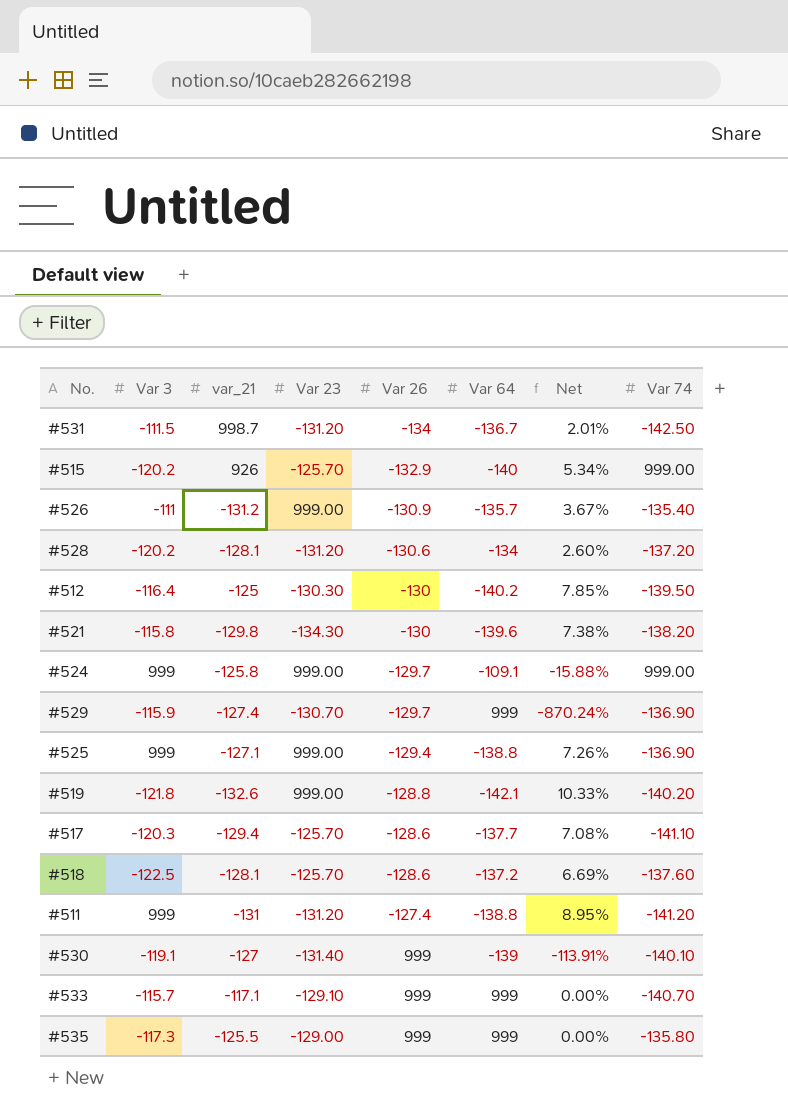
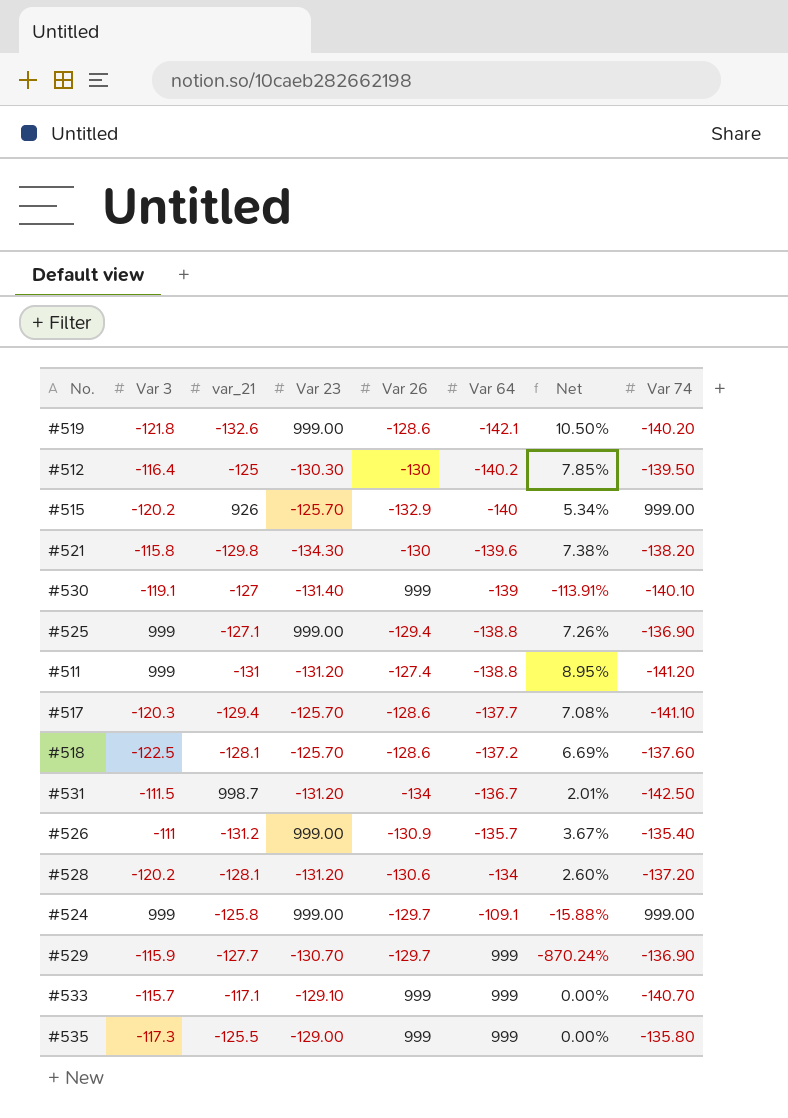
row order: Var 26 ascending -> Var 64 ascending
#519 | Var 26: -128.8 -> -128.6
#519 | Net: 10.33% -> 10.50%
#529 | var_21: -127.4 -> -127.7

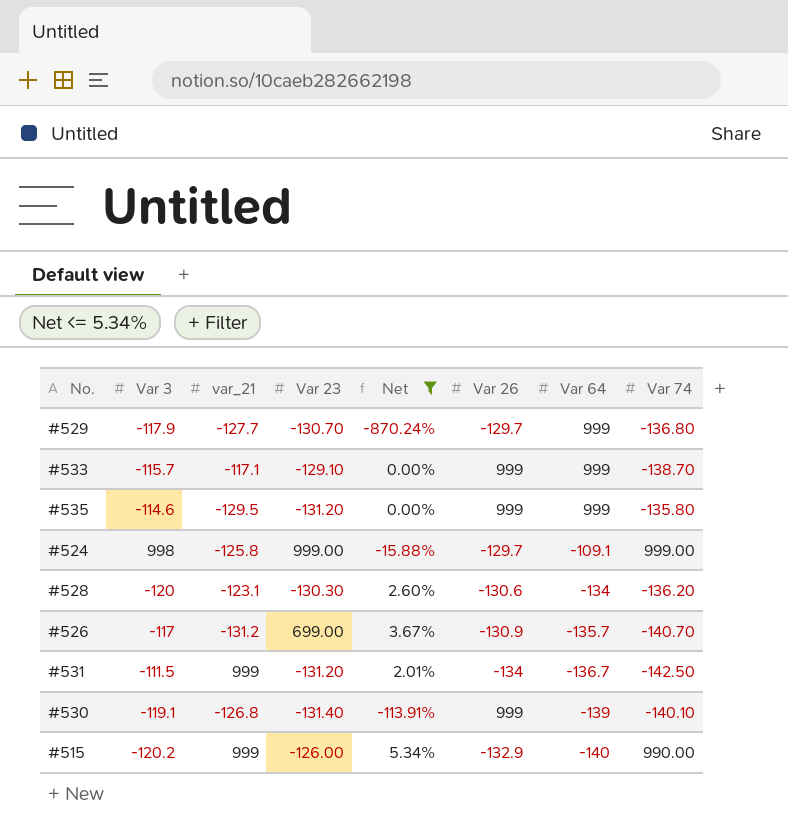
filter: none -> Net <= 5.34%
row order: Var 64 ascending -> Var 64 descending
column Net | position: 7 -> 5
#529 | Var 3: -115.9 -> -117.9
#529 | Var 74: -136.90 -> -136.80
#533 | Var 74: -140.70 -> -138.70
#535 | Var 3: -117.3 -> -114.6
#535 | var_21: -125.5 -> -129.5
#535 | Var 23: -129.00 -> -131.20
#524 | Var 3: 999 -> 998
#528 | Var 3: -120.2 -> -120
#528 | var_21: -128.1 -> -123.1
#528 | Var 23: -131.20 -> -130.30
#528 | Var 74: -137.20 -> -136.20
#526 | Var 3: -111 -> -117
#526 | Var 23: 999.00 -> 699.00
#526 | Var 74: -135.40 -> -140.70
#531 | var_21: 998.7 -> 999
#530 | var_21: -127 -> -126.8
#515 | var_21: 926 -> 999
#515 | Var 23: -125.70 -> -126.00
#515 | Var 74: 999.00 -> 990.00

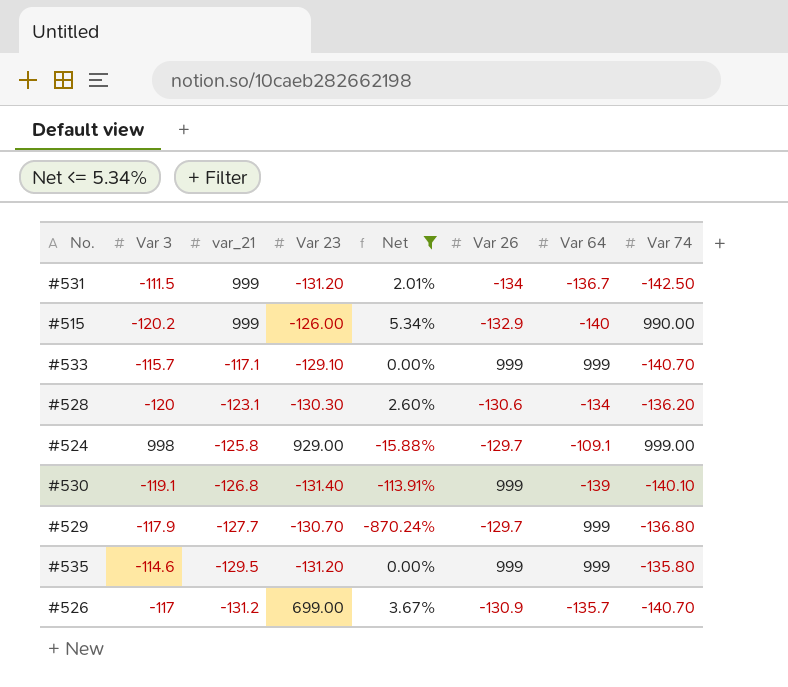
row order: Var 64 descending -> var_21 descending
#533 | Var 74: -138.70 -> -140.70
#524 | Var 23: 999.00 -> 929.00

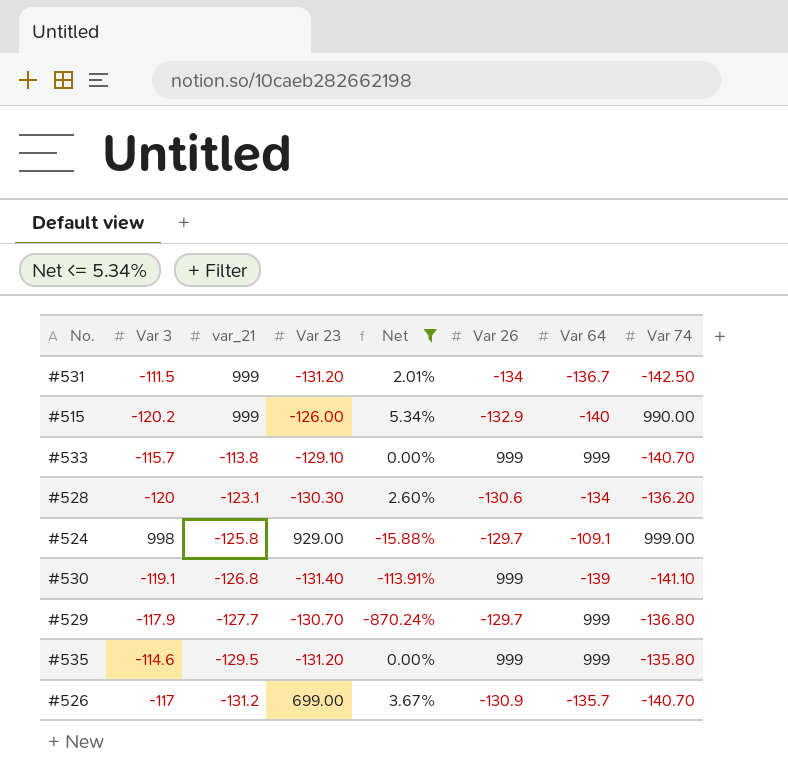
#533 | var_21: -117.1 -> -113.8
#530 | Var 74: -140.10 -> -141.10

